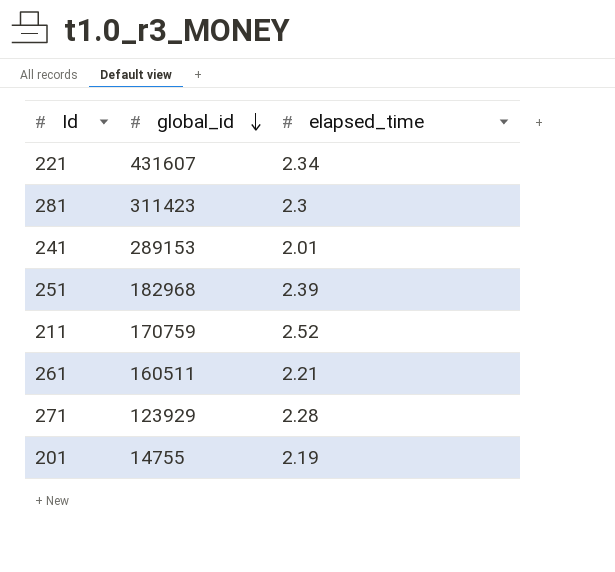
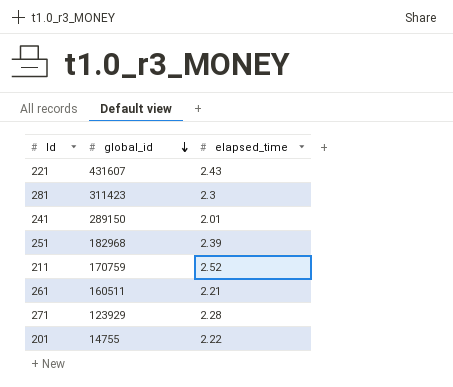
221 | elapsed_time: 2.34 -> 2.43
241 | global_id: 289153 -> 289150
201 | elapsed_time: 2.19 -> 2.22

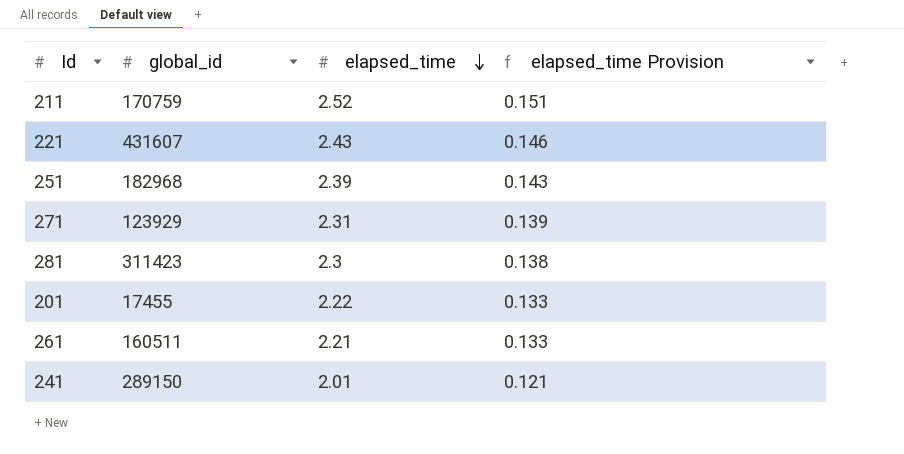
row order: global_id descending -> elapsed_time descending
column elapsed_time Provision | formula: none -> [elapsed_time] * 0.06
271 | elapsed_time: 2.28 -> 2.31
201 | global_id: 14755 -> 17455

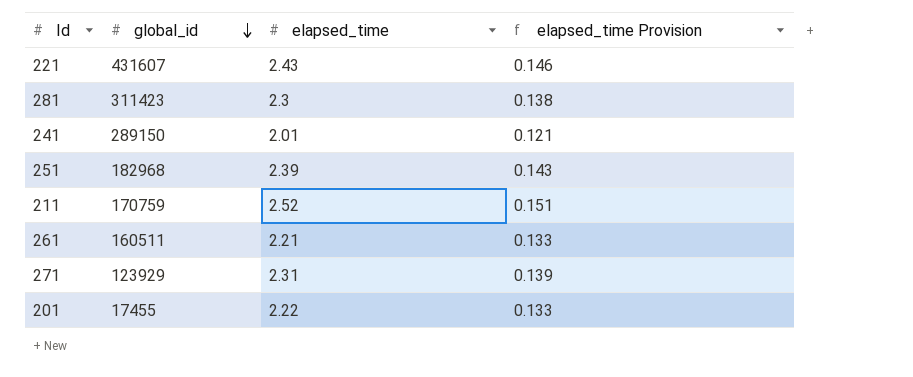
row order: elapsed_time descending -> global_id descending

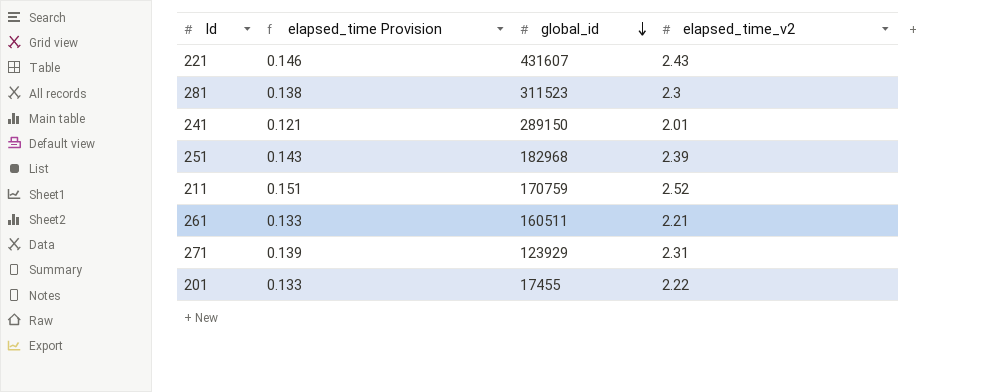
column elapsed_time Provision | position: 4 -> 2
column name: elapsed_time -> elapsed_time_v2
281 | global_id: 311423 -> 311523

